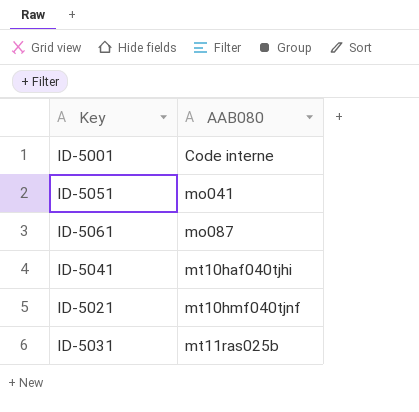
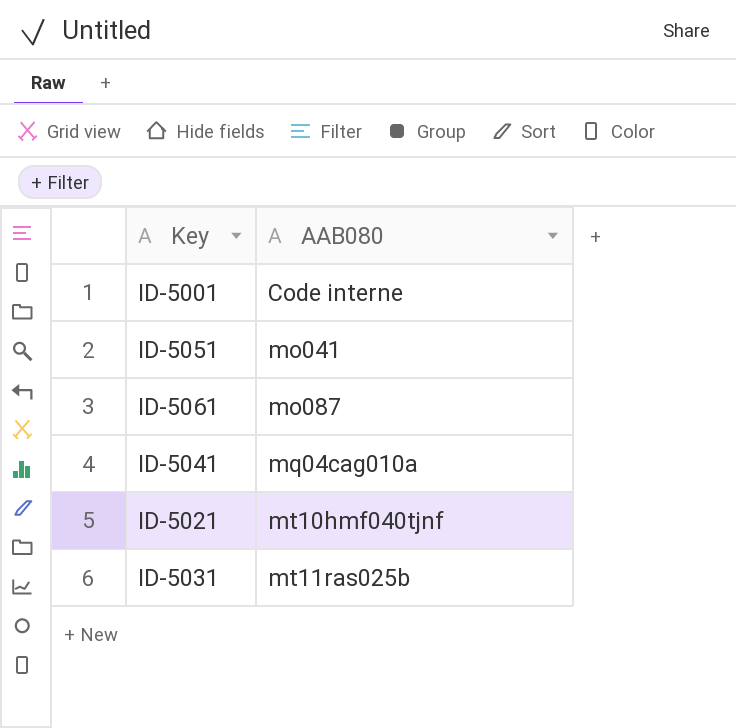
ID-5041 | AAB080: mt10haf040tjhi -> mq04cag010a

